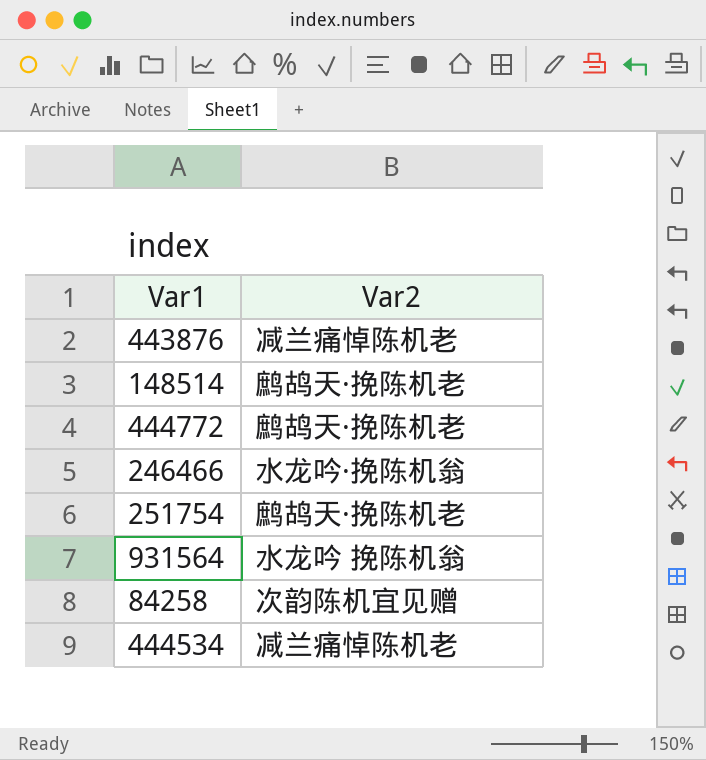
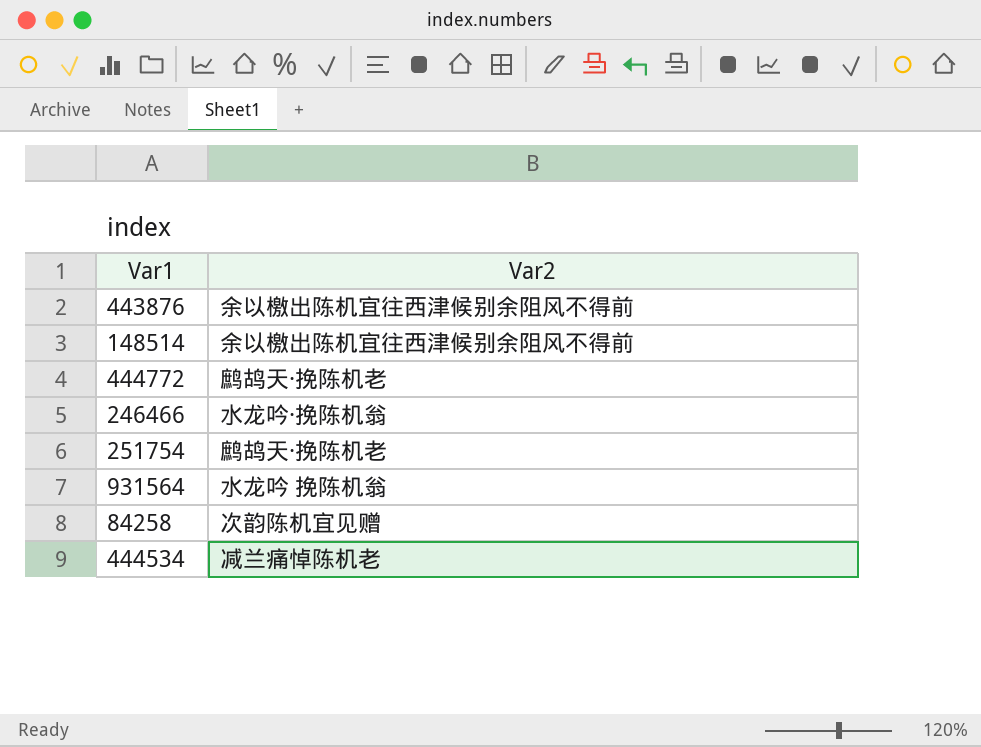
443876 | Var2: 减兰痛悼陈机老 -> 余以檄出陈机宜往西津候别余阻风不得前
148514 | Var2: 鹧鸪天·挽陈机老 -> 余以檄出陈机宜往西津候别余阻风不得前

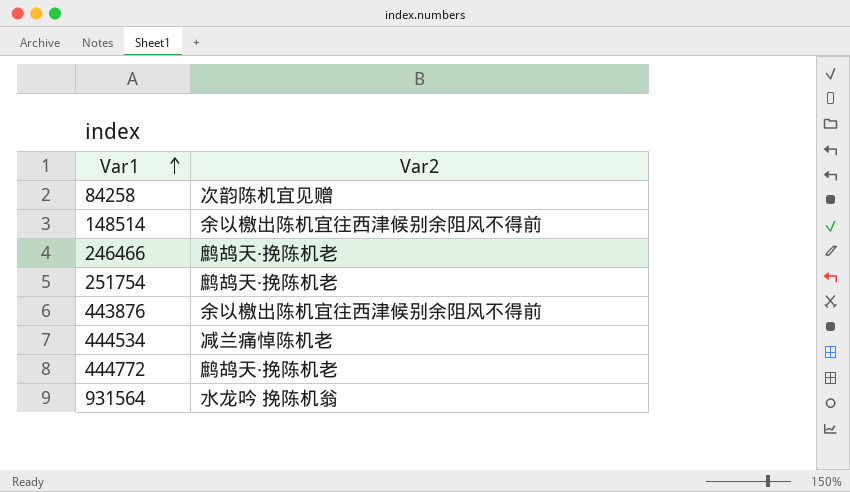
row order: none -> Var1 ascending
246466 | Var2: 水龙吟·挽陈机翁 -> 鹧鸪天·挽陈机老

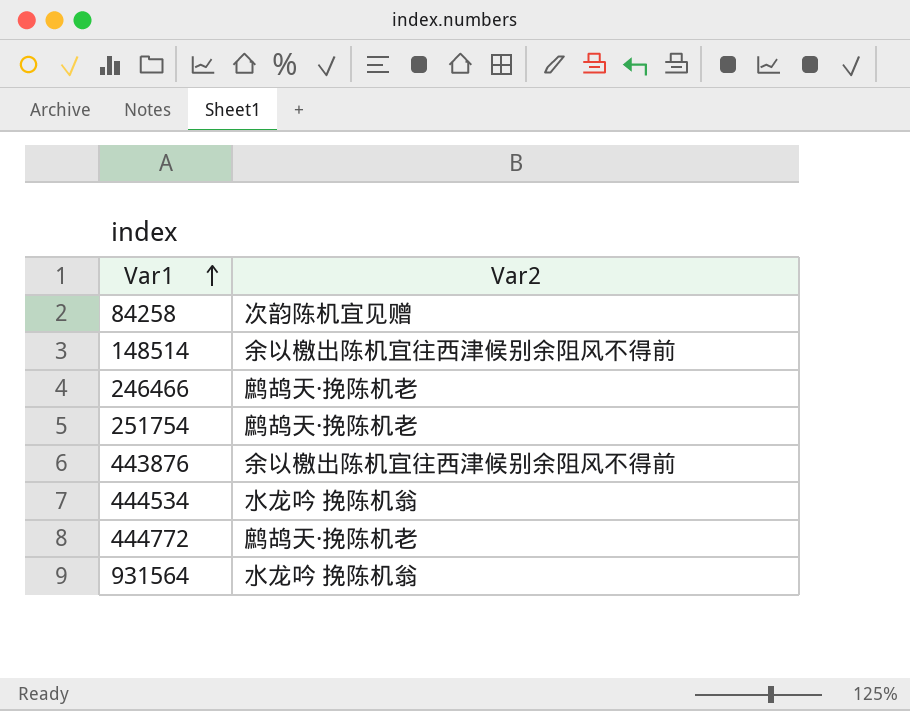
444534 | Var2: 减兰痛悼陈机老 -> 水龙吟 挽陈机翁

